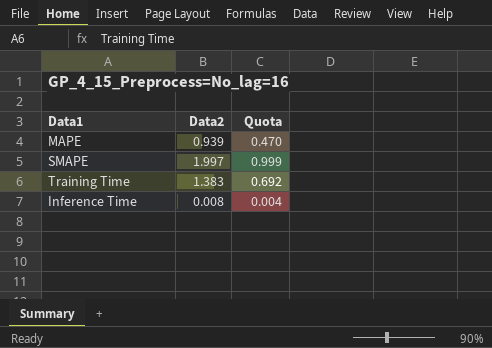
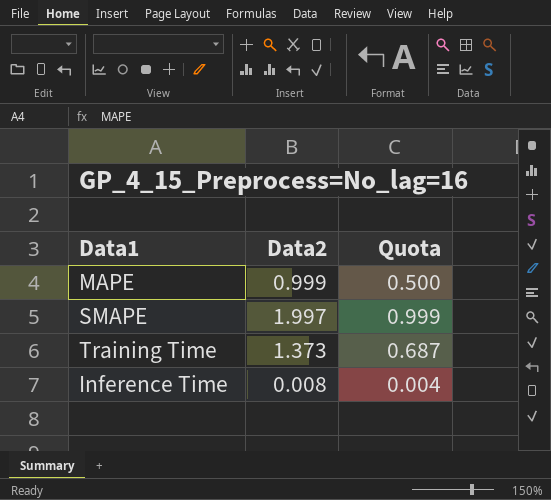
MAPE | Data2: 0.939 -> 0.999
MAPE | Quota: 0.470 -> 0.500
Training Time | Data2: 1.383 -> 1.373
Training Time | Quota: 0.692 -> 0.687

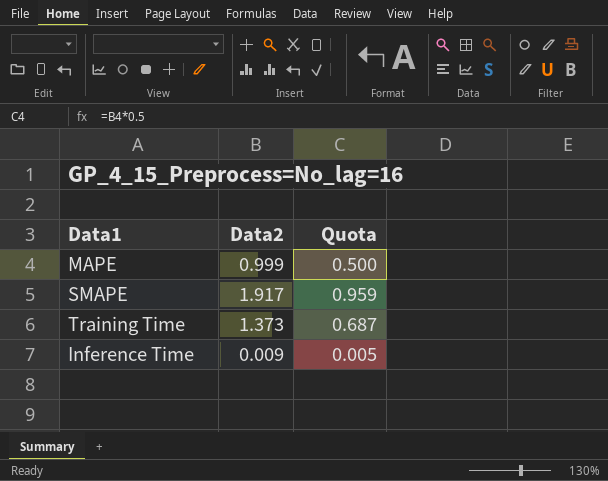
SMAPE | Data2: 1.997 -> 1.917
SMAPE | Quota: 0.999 -> 0.959
Inference Time | Data2: 0.008 -> 0.009
Inference Time | Quota: 0.004 -> 0.005

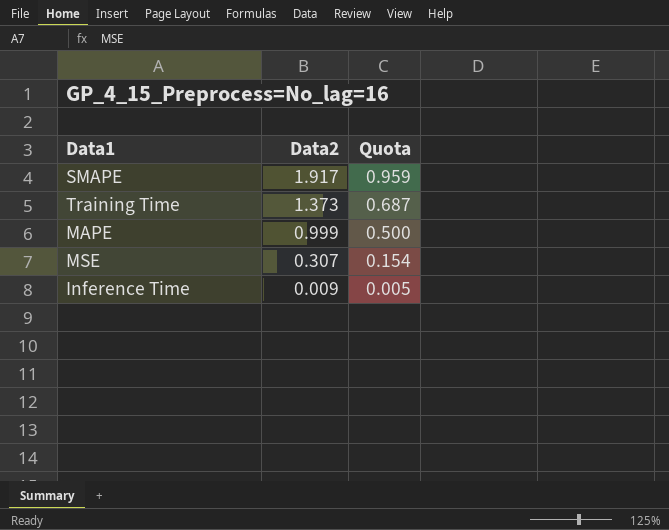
row order: none -> Data2 descending
row MSE: none -> 0.307 | 0.154

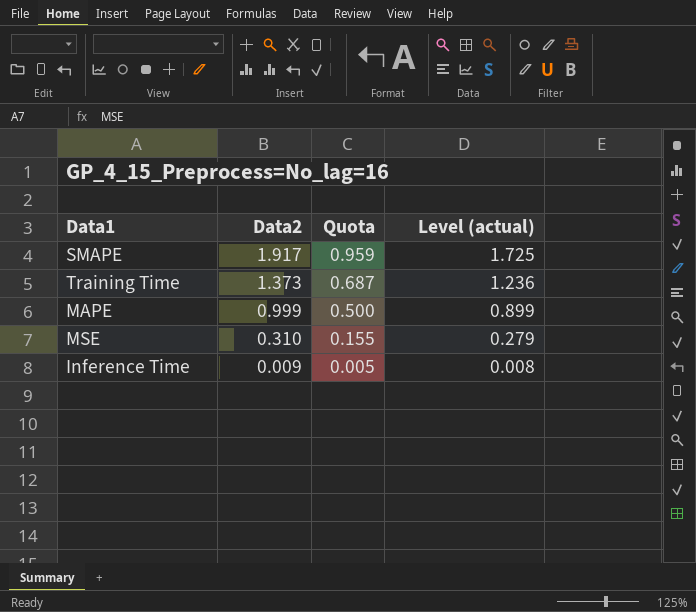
column Level (actual) | formula: none -> [Data2] * 0.9
MSE | Data2: 0.307 -> 0.310
MSE | Quota: 0.154 -> 0.155

